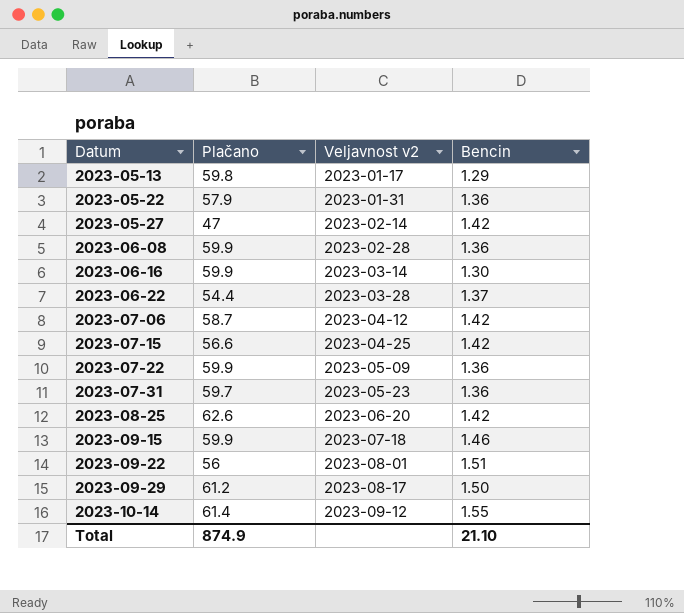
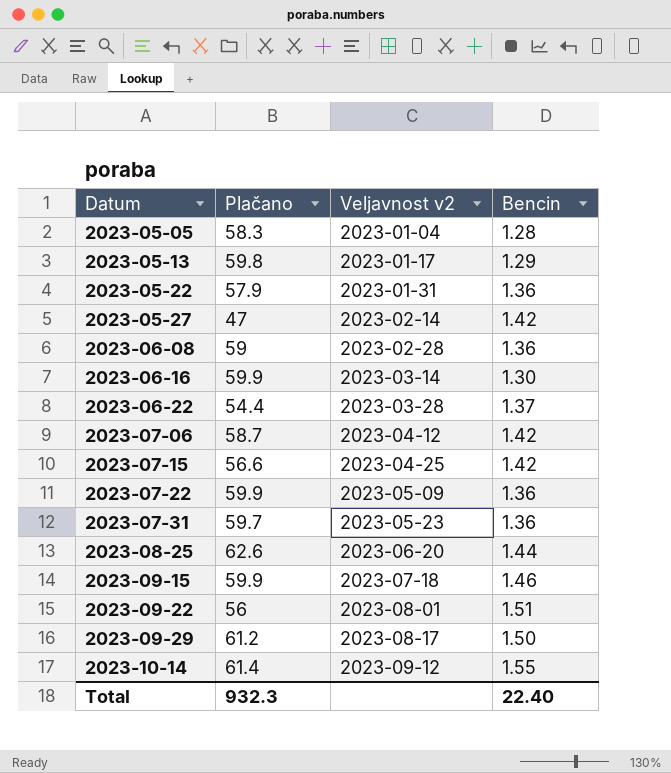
row 2023-05-05: none -> 58.3 | 2023-01-04 | 1.28
2023-06-08 | Plačano: 59.9 -> 59
2023-08-25 | Bencin: 1.42 -> 1.44
Total | Plačano: 874.9 -> 932.3
Total | Bencin: 21.10 -> 22.40

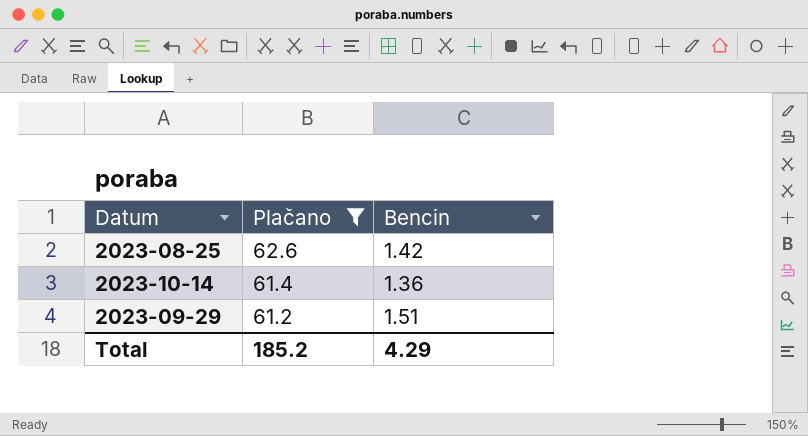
filter: none -> Plačano >= 61.2
row order: Datum ascending -> Plačano descending
column Veljavnost v2 | position: 3 -> none
2023-08-25 | Bencin: 1.44 -> 1.42
2023-10-14 | Bencin: 1.55 -> 1.36
2023-09-29 | Bencin: 1.50 -> 1.51
Total | Plačano: 932.3 -> 185.2
Total | Bencin: 22.40 -> 4.29

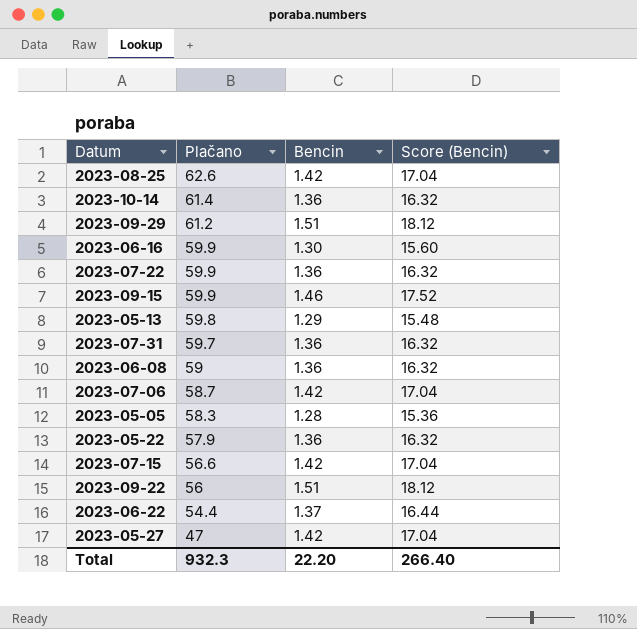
filter: Plačano >= 61.2 -> none
column Score (Bencin) | formula: none -> [Bencin] * 12
Total | Plačano: 185.2 -> 932.3
Total | Bencin: 4.29 -> 22.20

